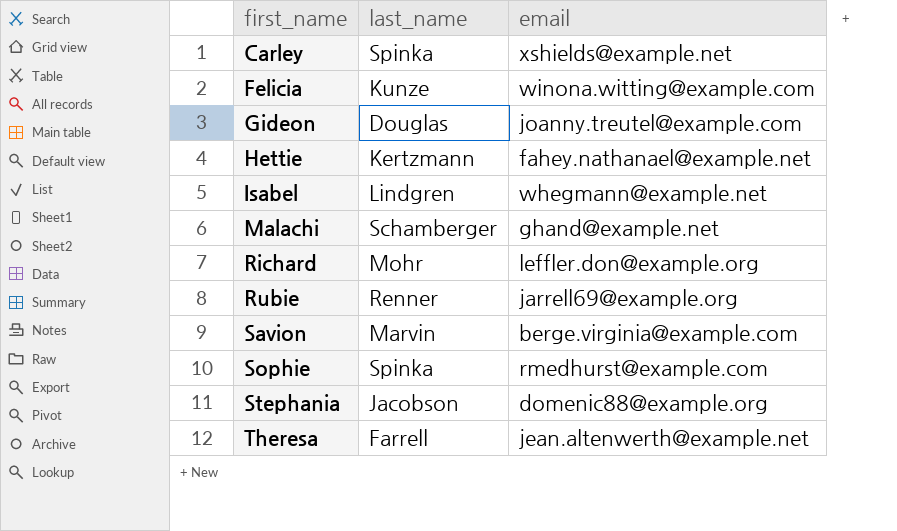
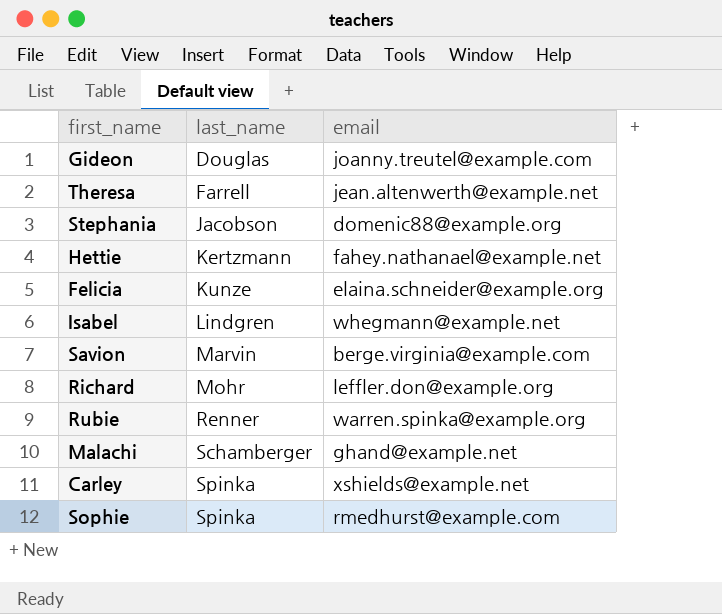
row order: first_name ascending -> last_name ascending
Felicia | email: winona.witting@example.com -> elaina.schneider@example.org
Rubie | email: jarrell69@example.org -> warren.spinka@example.org

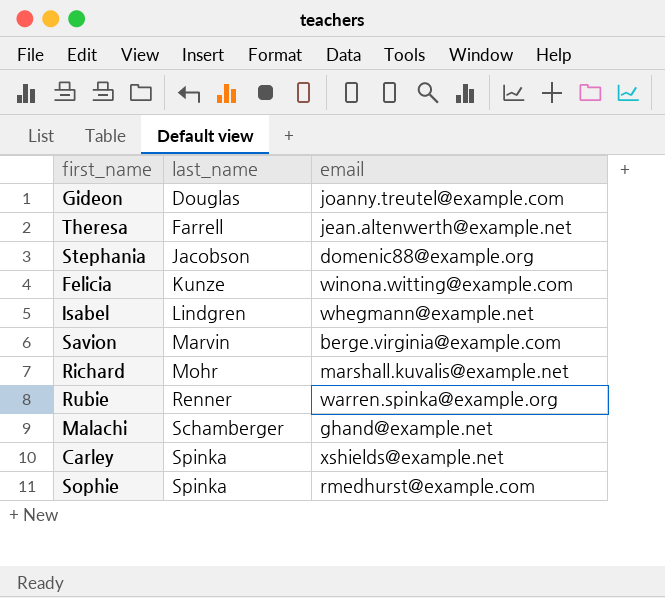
row Hettie: Kertzmann | fahey.nathanael@example.net -> none
Felicia | email: elaina.schneider@example.org -> winona.witting@example.com
Richard | email: leffler.don@example.org -> marshall.kuvalis@example.net

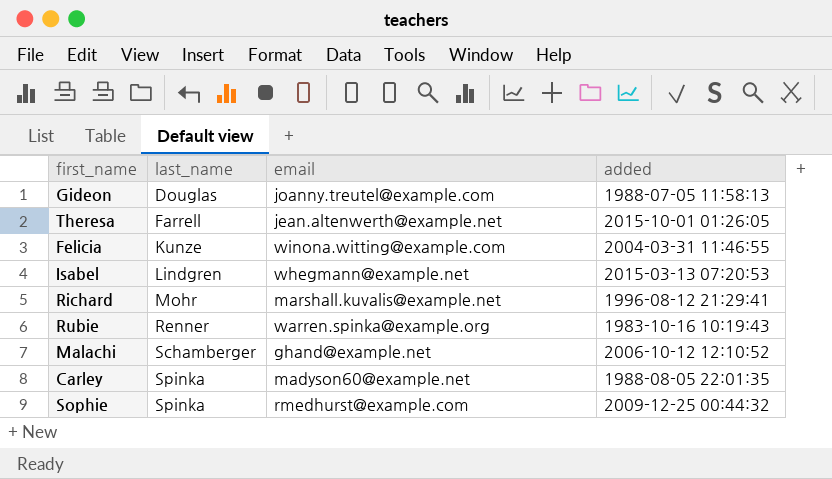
column added | position: none -> 4
row Stephania: Jacobson | domenic88@example.org -> none
row Savion: Marvin | berge.virginia@example.com -> none
Carley | email: xshields@example.net -> madyson60@example.net

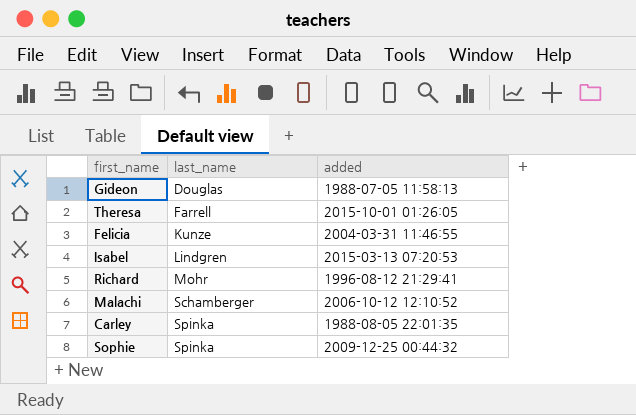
column email | position: 3 -> none
row Rubie: Renner | warren.spinka@example.org | 1983-10-16 10:19:43 -> none

